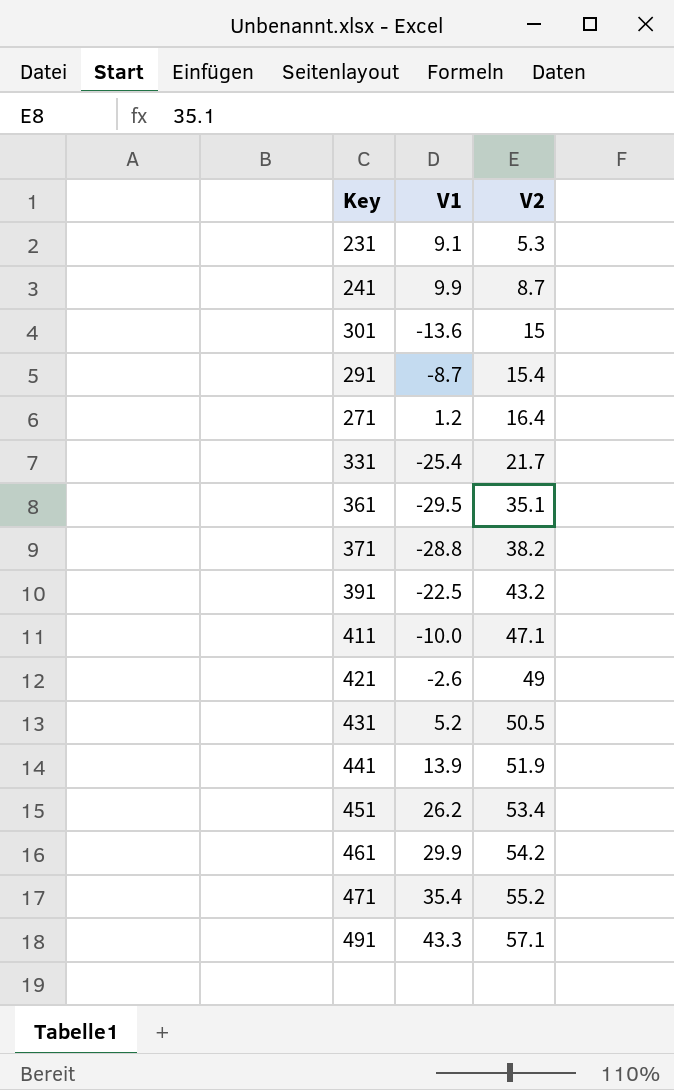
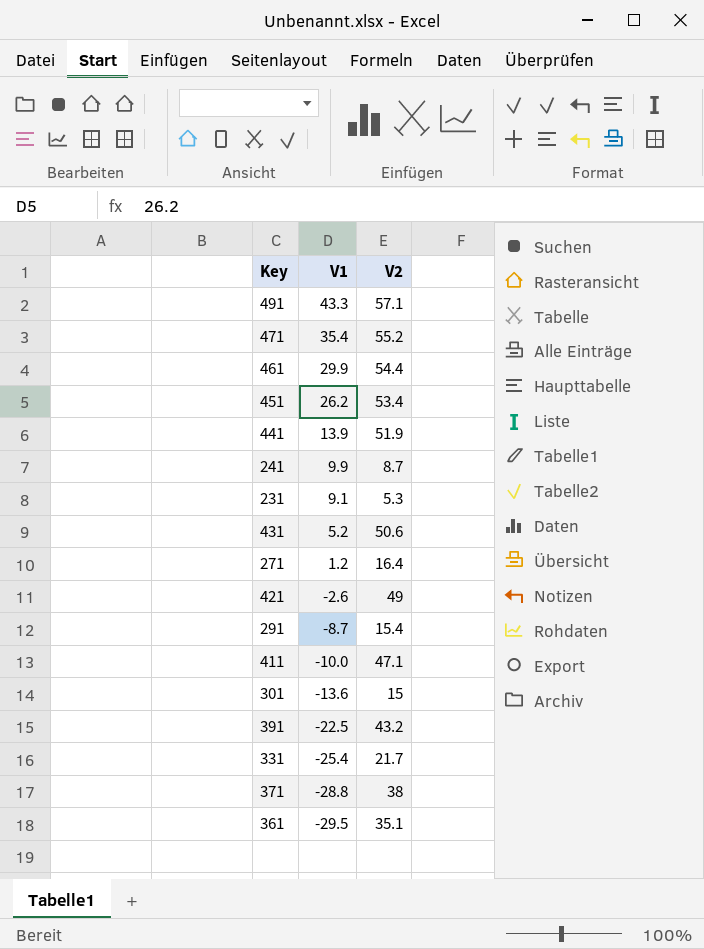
row order: V2 ascending -> V1 descending
461 | V2: 54.2 -> 54.4
431 | V2: 50.5 -> 50.6
371 | V2: 38.2 -> 38

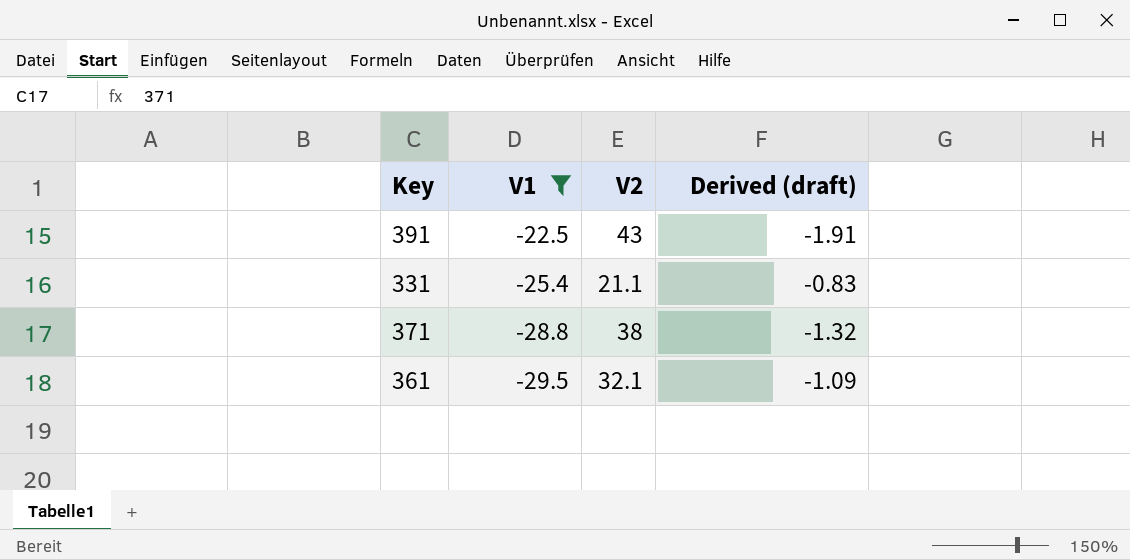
filter: none -> V1 <= -22.5
column Derived (draft) | formula: none -> [V2] / [V1]
391 | V2: 43.2 -> 43
331 | V2: 21.7 -> 21.1
361 | V2: 35.1 -> 32.1

